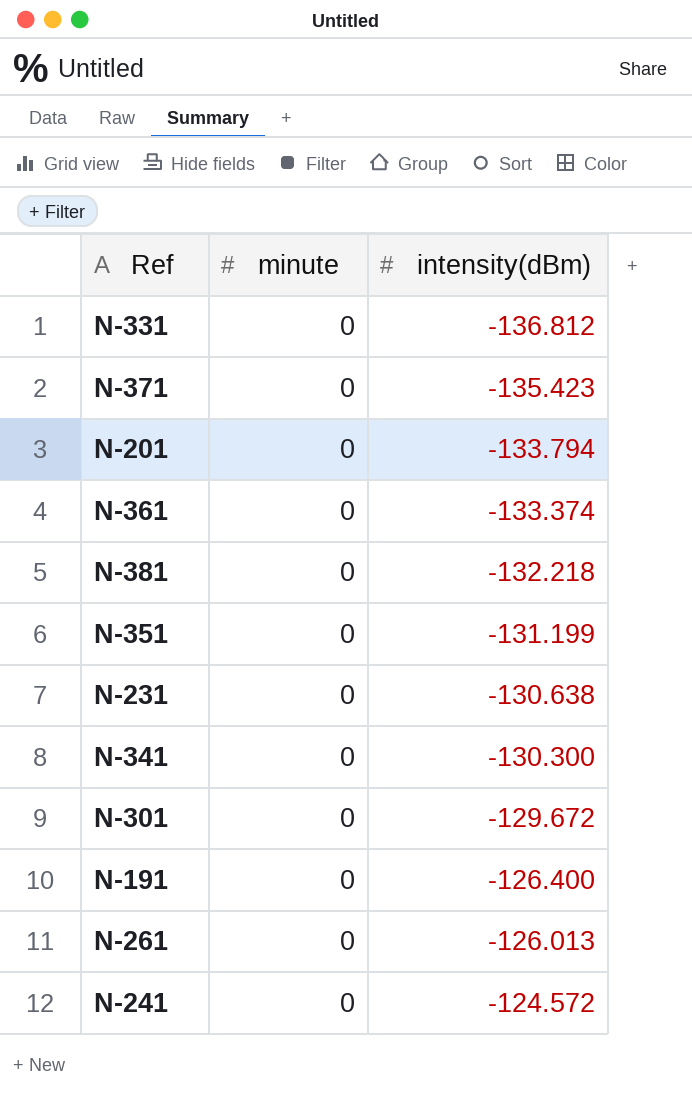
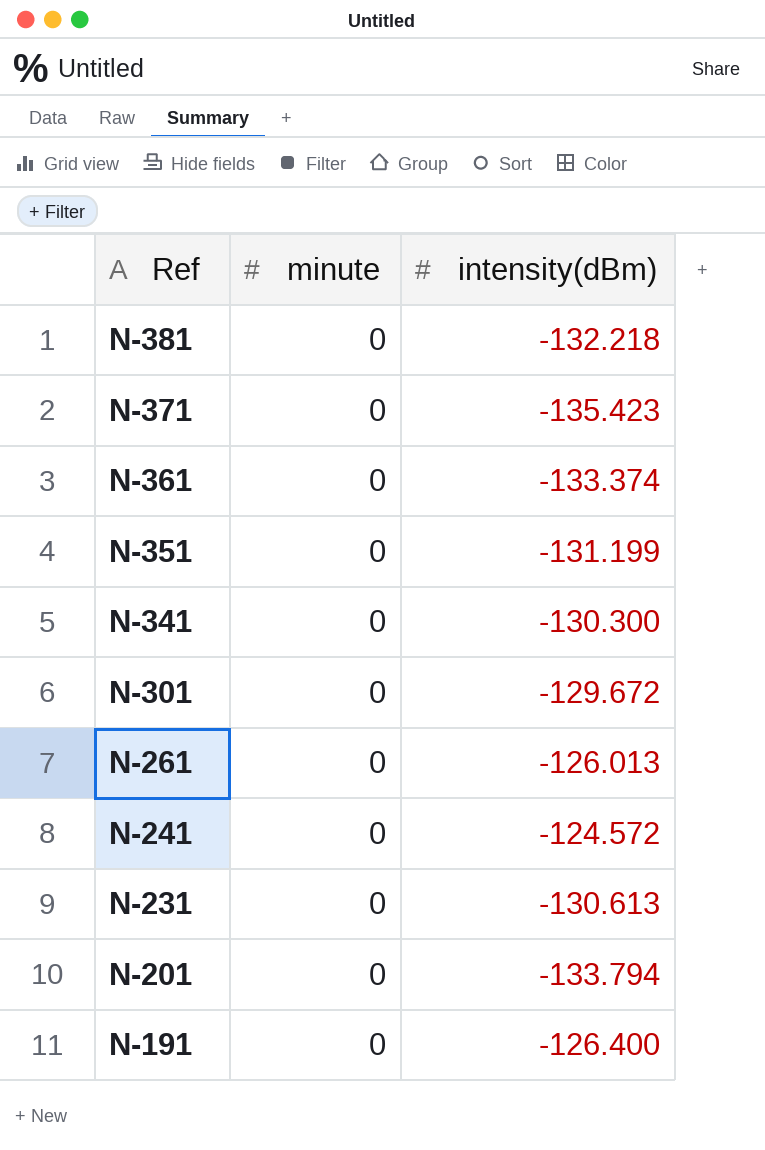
row order: intensity(dBm) ascending -> Ref descending
row N-331: 0 | -136.812 -> none
N-231 | intensity(dBm): -130.638 -> -130.613

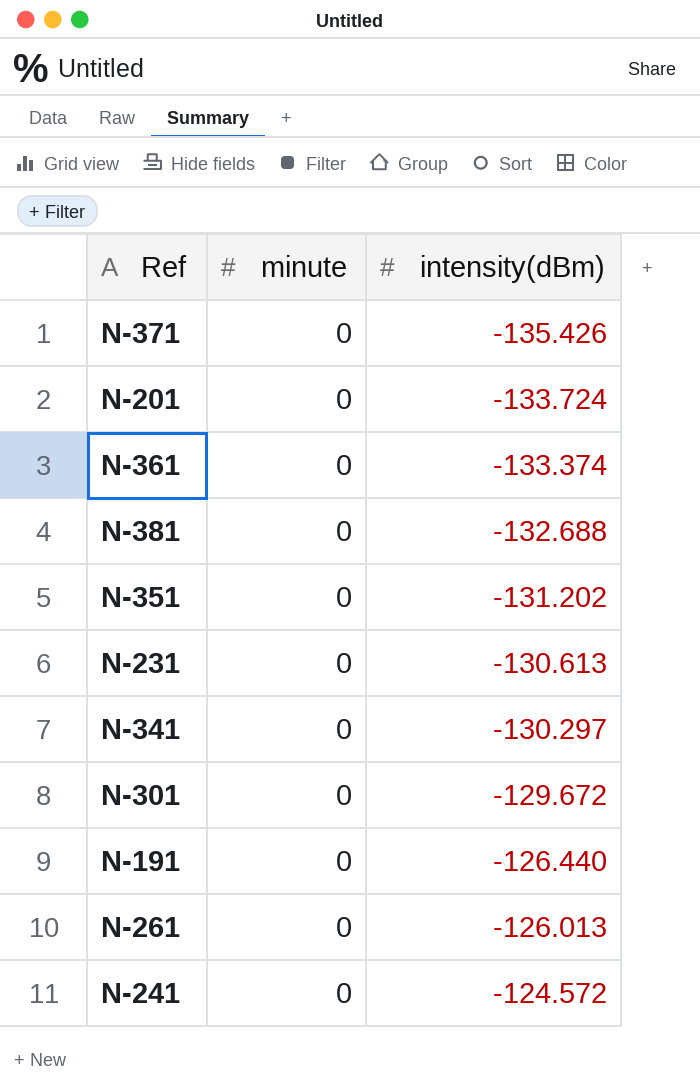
row order: Ref descending -> intensity(dBm) ascending
N-371 | intensity(dBm): -135.423 -> -135.426
N-201 | intensity(dBm): -133.794 -> -133.724
N-381 | intensity(dBm): -132.218 -> -132.688
N-351 | intensity(dBm): -131.199 -> -131.202
N-341 | intensity(dBm): -130.300 -> -130.297
N-191 | intensity(dBm): -126.400 -> -126.440

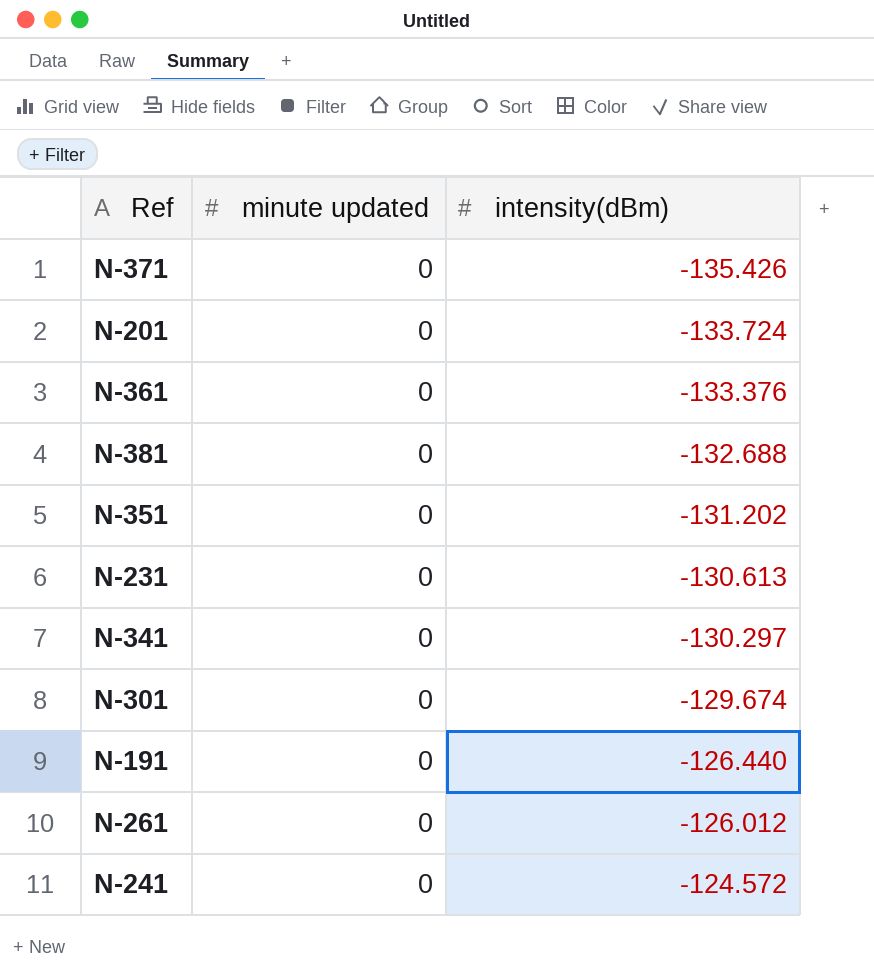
column name: minute -> minute updated
N-361 | intensity(dBm): -133.374 -> -133.376
N-301 | intensity(dBm): -129.672 -> -129.674
N-261 | intensity(dBm): -126.013 -> -126.012

